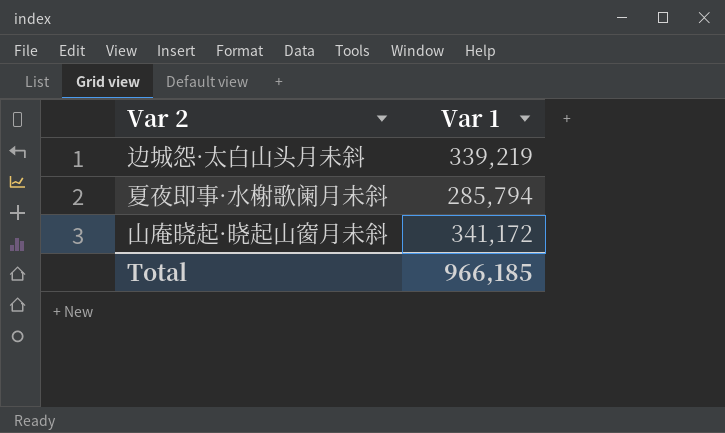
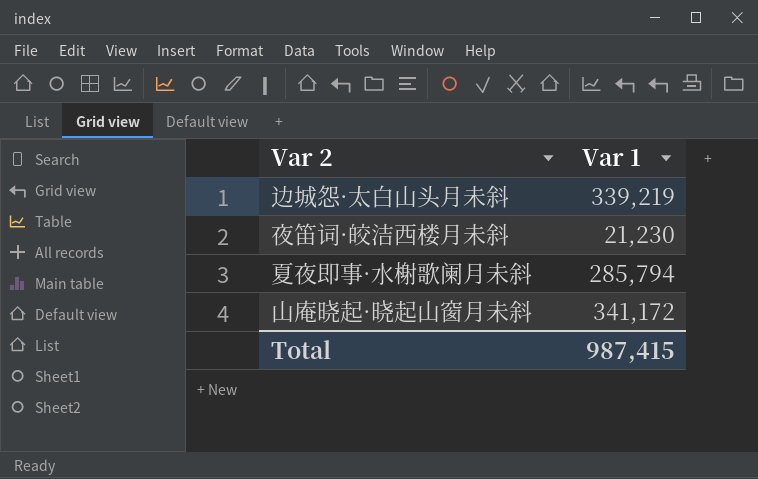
row 夜笛词·皎洁西楼月未斜: none -> 21,230
Total | Var 1: 966,185 -> 987,415

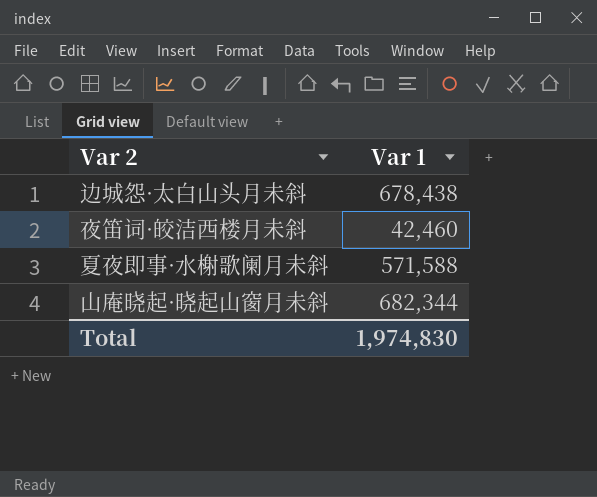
边城怨·太白山头月未斜 | Var 1: 339,219 -> 678,438
夜笛词·皎洁西楼月未斜 | Var 1: 21,230 -> 42,460
夏夜即事·水榭歌阑月未斜 | Var 1: 285,794 -> 571,588
山庵晓起·晓起山窗月未斜 | Var 1: 341,172 -> 682,344
Total | Var 1: 987,415 -> 1,974,830

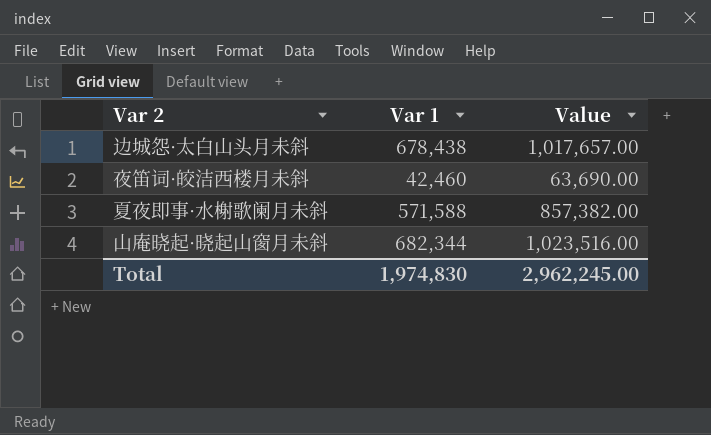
column Value | formula: none -> [Var 1] * 1.5

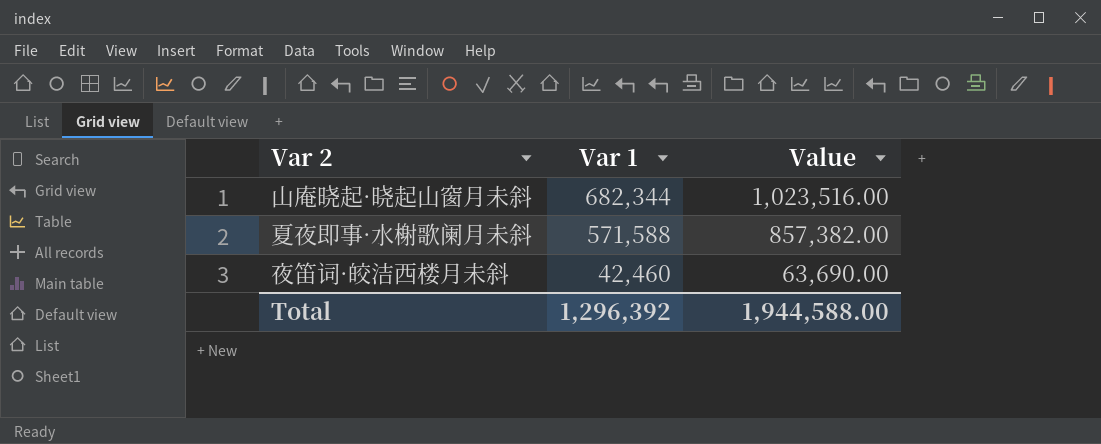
row order: none -> Var 1 descending
row 边城怨·太白山头月未斜: 678,438 | 1,017,657.00 -> none
Total | Var 1: 1,974,830 -> 1,296,392
Total | Value: 2,962,245.00 -> 1,944,588.00

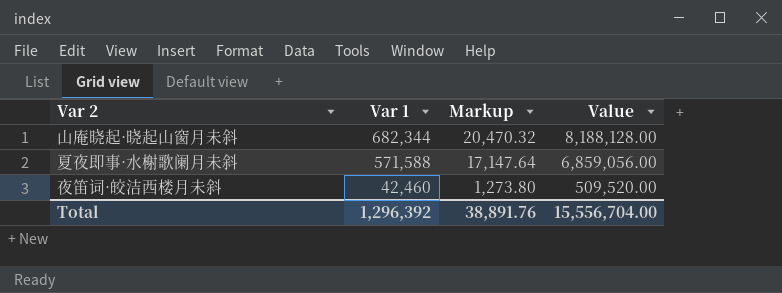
column Markup | formula: none -> [Var 1] * 0.03
column Value | formula: [Var 1] * 1.5 -> [Var 1] * 12
Total | Value: 1,944,588.00 -> 15,556,704.00

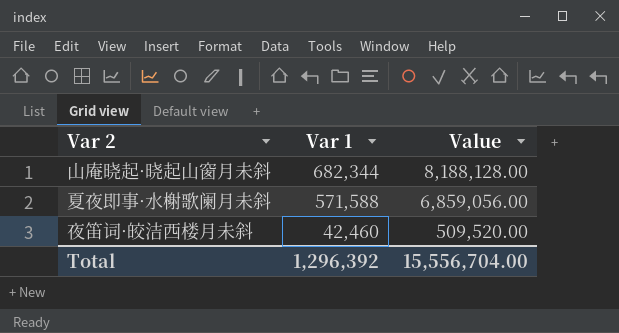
column Markup | formula: [Var 1] * 0.03 -> none

